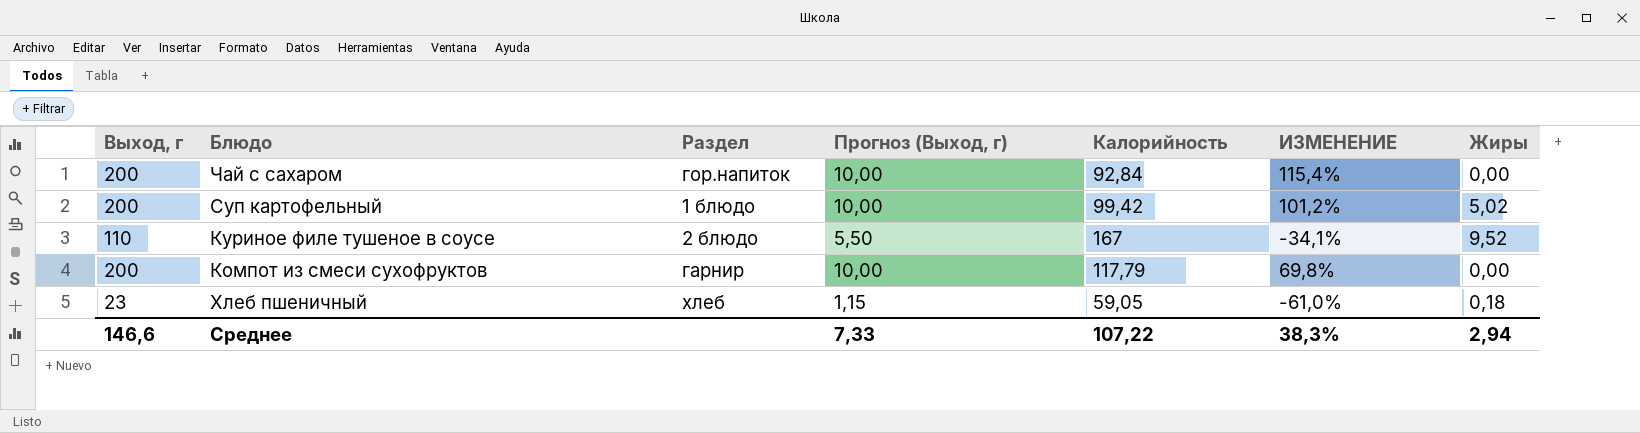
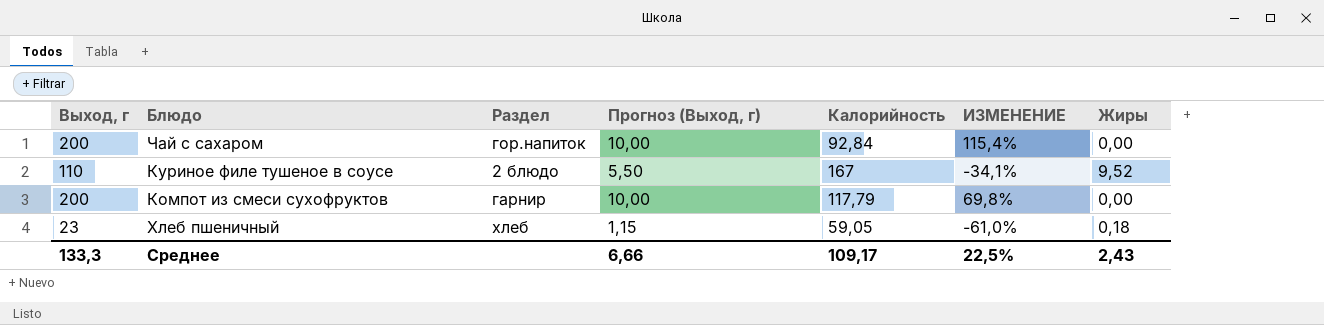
row Суп картофельный: 200 | 1 блюдо | 10,00 | 99,42 | 101,2% | 5,02 -> none
Среднее | Выход, г: 146,6 -> 133,3
Среднее | Прогноз (Выход, г): 7,33 -> 6,66
Среднее | Калорийность: 107,22 -> 109,17
Среднее | ИЗМЕНЕНИЕ: 38,3% -> 22,5%
Среднее | Жиры: 2,94 -> 2,43

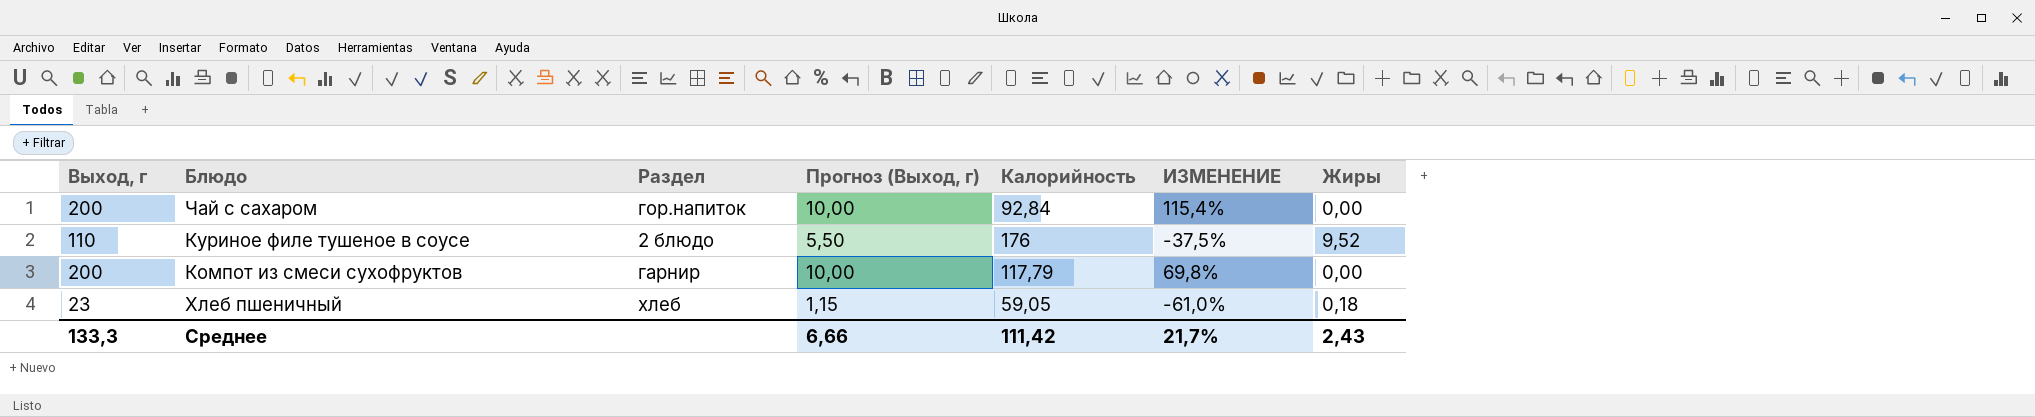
Куриное филе тушеное в соусе | Калорийность: 167 -> 176
Куриное филе тушеное в соусе | ИЗМЕНЕНИЕ: -34,1% -> -37,5%
Среднее | Калорийность: 109,17 -> 111,42
Среднее | ИЗМЕНЕНИЕ: 22,5% -> 21,7%

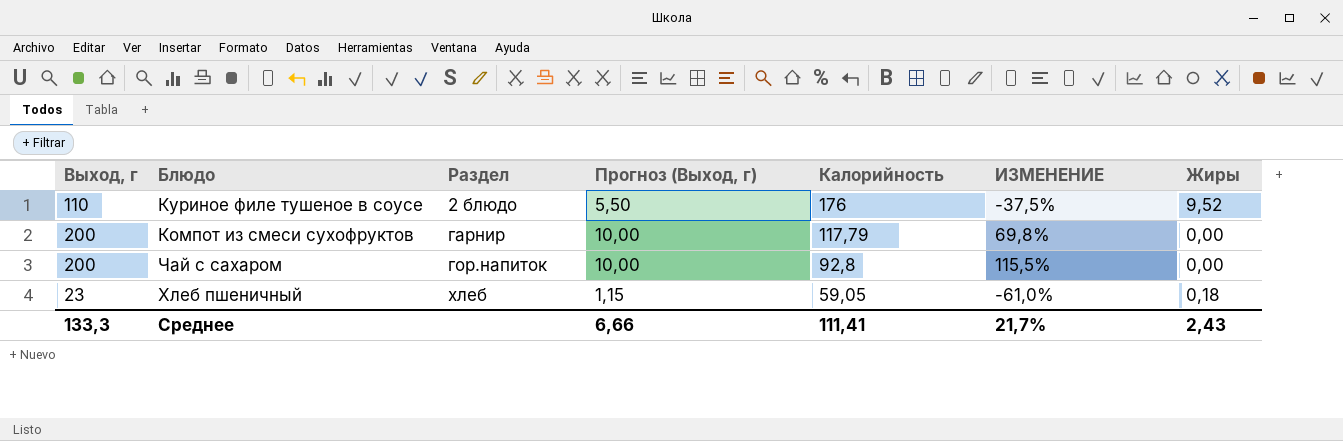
row order: none -> Раздел ascending
Чай с сахаром | Калорийность: 92,84 -> 92,8
Чай с сахаром | ИЗМЕНЕНИЕ: 115,4% -> 115,5%
Среднее | Калорийность: 111,42 -> 111,41

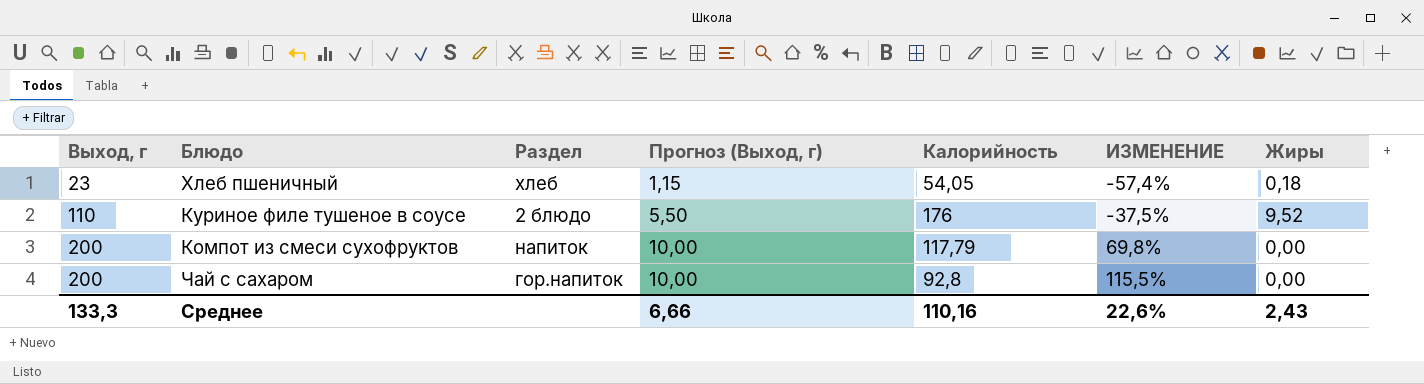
row order: Раздел ascending -> Выход, г ascending
Хлеб пшеничный | Калорийность: 59,05 -> 54,05
Хлеб пшеничный | ИЗМЕНЕНИЕ: -61,0% -> -57,4%
Компот из смеси сухофруктов | Раздел: гарнир -> напиток
Среднее | Калорийность: 111,41 -> 110,16
Среднее | ИЗМЕНЕНИЕ: 21,7% -> 22,6%

